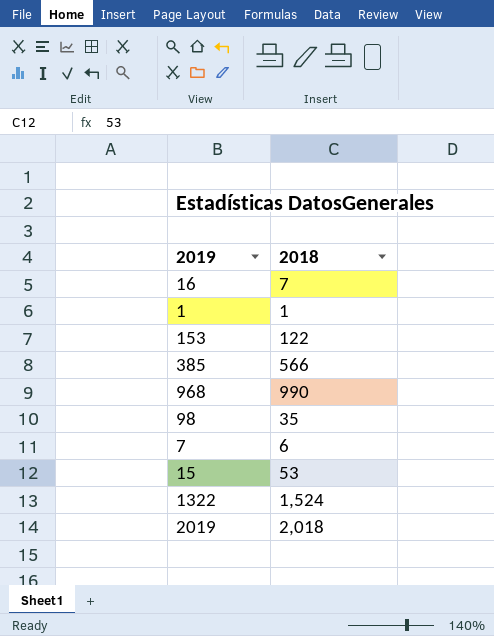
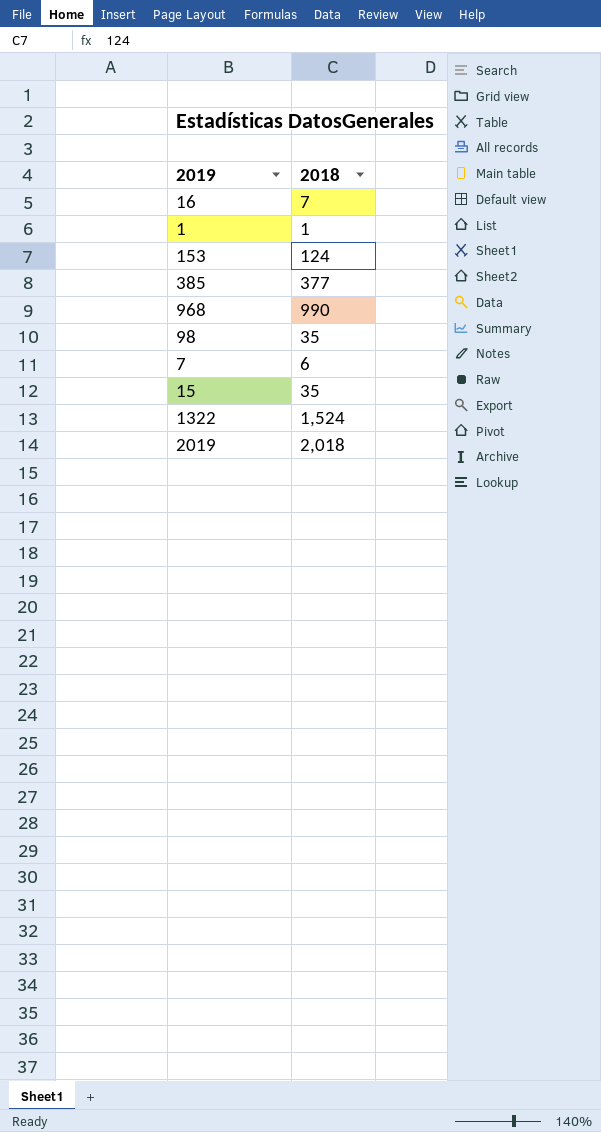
153 | 2018: 122 -> 124
385 | 2018: 566 -> 377
15 | 2018: 53 -> 35

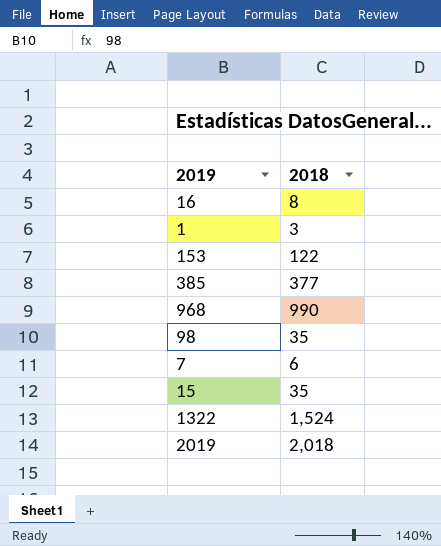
16 | 2018: 7 -> 8
1 | 2018: 1 -> 3
153 | 2018: 124 -> 122

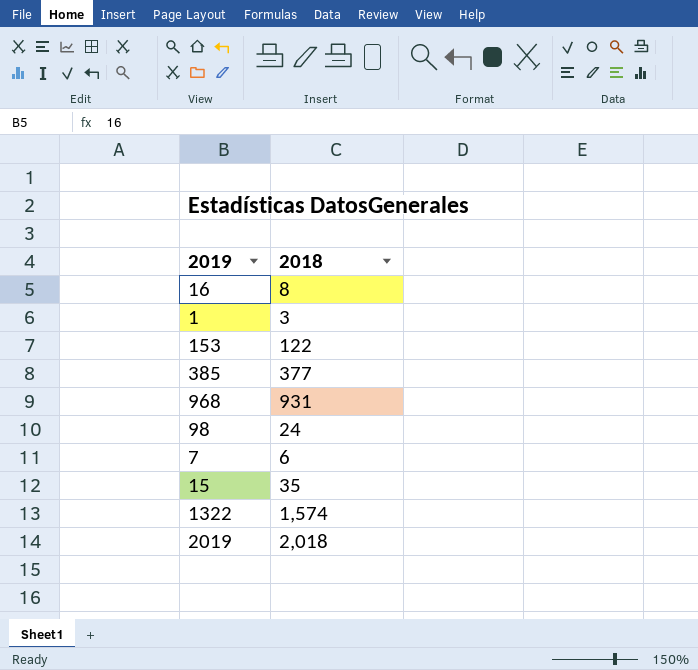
968 | 2018: 990 -> 931
98 | 2018: 35 -> 24
1322 | 2018: 1,524 -> 1,574

